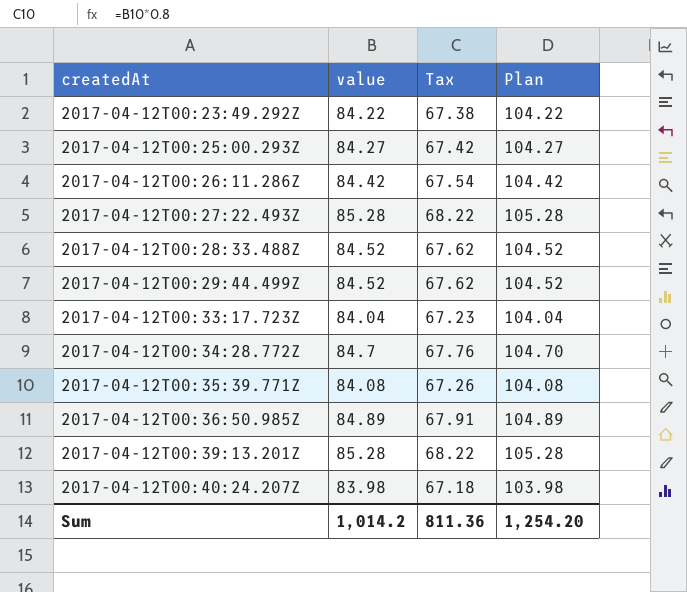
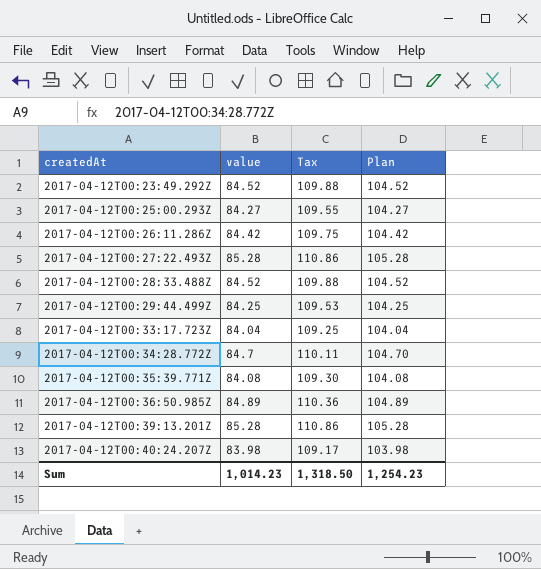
column Tax | formula: [value] * 0.8 -> [value] * 1.3
2017-04-12T00:23:49.292Z | value: 84.22 -> 84.52
2017-04-12T00:23:49.292Z | Plan: 104.22 -> 104.52
2017-04-12T00:29:44.499Z | value: 84.52 -> 84.25
2017-04-12T00:29:44.499Z | Plan: 104.52 -> 104.25
Sum | value: 1,014.2 -> 1,014.23
Sum | Tax: 811.36 -> 1,318.50
Sum | Plan: 1,254.20 -> 1,254.23

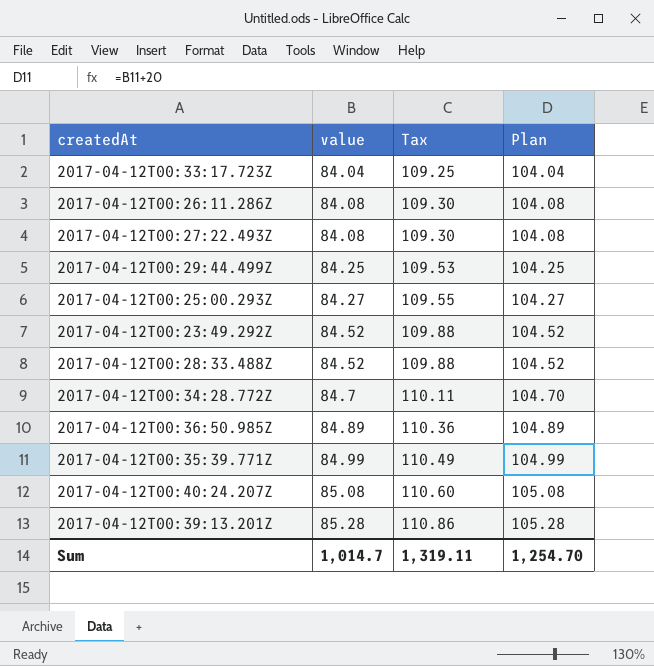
row order: createdAt ascending -> value ascending
2017-04-12T00:26:11.286Z | value: 84.42 -> 84.08
2017-04-12T00:26:11.286Z | Tax: 109.75 -> 109.30
2017-04-12T00:26:11.286Z | Plan: 104.42 -> 104.08
2017-04-12T00:27:22.493Z | value: 85.28 -> 84.08
2017-04-12T00:27:22.493Z | Tax: 110.86 -> 109.30
2017-04-12T00:27:22.493Z | Plan: 105.28 -> 104.08
2017-04-12T00:35:39.771Z | value: 84.08 -> 84.99
2017-04-12T00:35:39.771Z | Tax: 109.30 -> 110.49
2017-04-12T00:35:39.771Z | Plan: 104.08 -> 104.99
2017-04-12T00:40:24.207Z | value: 83.98 -> 85.08
2017-04-12T00:40:24.207Z | Tax: 109.17 -> 110.60
2017-04-12T00:40:24.207Z | Plan: 103.98 -> 105.08
Sum | value: 1,014.23 -> 1,014.7
Sum | Tax: 1,318.50 -> 1,319.11
Sum | Plan: 1,254.23 -> 1,254.70

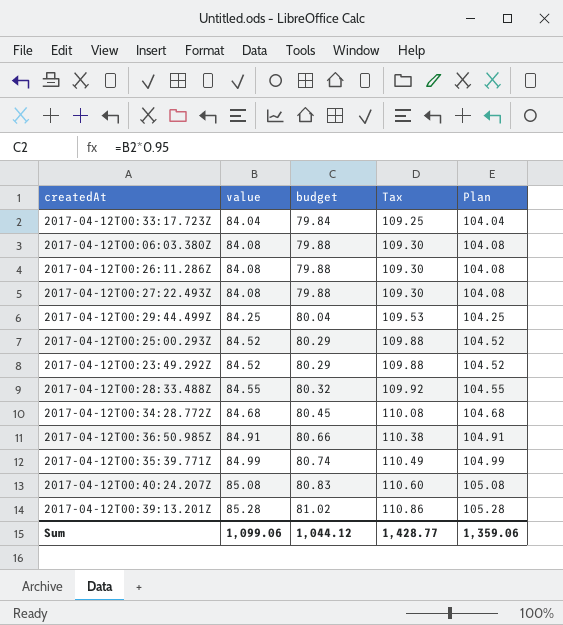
column budget | formula: none -> [value] * 0.95
row 2017-04-12T00:06:03.380Z: none -> 84.08 | 79.88 | 109.30 | 104.08
2017-04-12T00:25:00.293Z | value: 84.27 -> 84.52
2017-04-12T00:25:00.293Z | Tax: 109.55 -> 109.88
2017-04-12T00:25:00.293Z | Plan: 104.27 -> 104.52
2017-04-12T00:28:33.488Z | value: 84.52 -> 84.55
2017-04-12T00:28:33.488Z | Tax: 109.88 -> 109.92
2017-04-12T00:28:33.488Z | Plan: 104.52 -> 104.55
2017-04-12T00:34:28.772Z | value: 84.7 -> 84.68
2017-04-12T00:34:28.772Z | Tax: 110.11 -> 110.08
2017-04-12T00:34:28.772Z | Plan: 104.70 -> 104.68
2017-04-12T00:36:50.985Z | value: 84.89 -> 84.91
2017-04-12T00:36:50.985Z | Tax: 110.36 -> 110.38
2017-04-12T00:36:50.985Z | Plan: 104.89 -> 104.91
Sum | value: 1,014.7 -> 1,099.06
Sum | Tax: 1,319.11 -> 1,428.77
Sum | Plan: 1,254.70 -> 1,359.06

